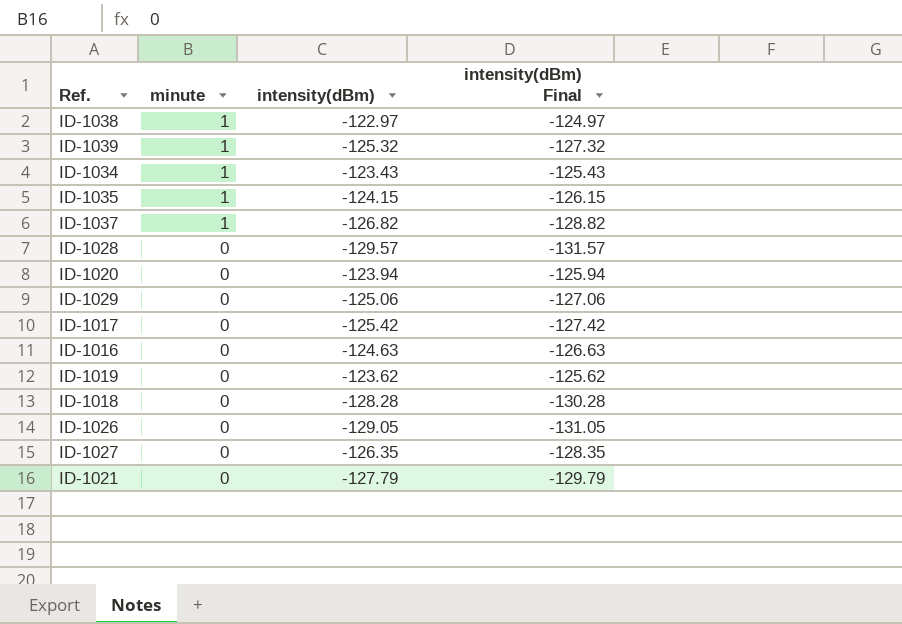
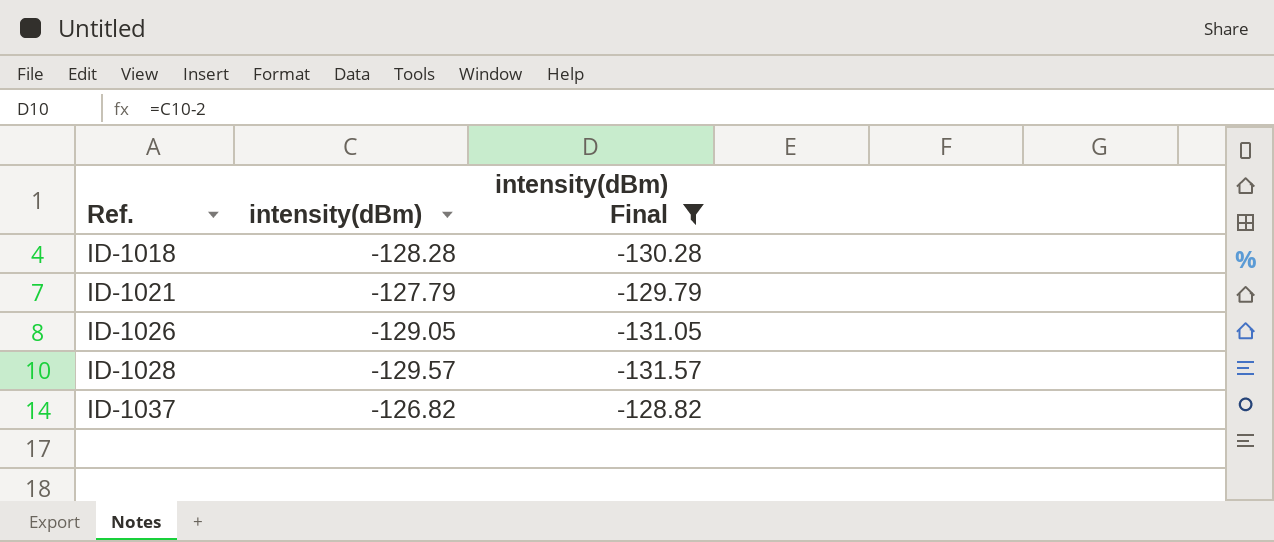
filter: none -> intensity(dBm) Final <= -128.82
row order: minute descending -> Ref. ascending
column minute | position: 2 -> none

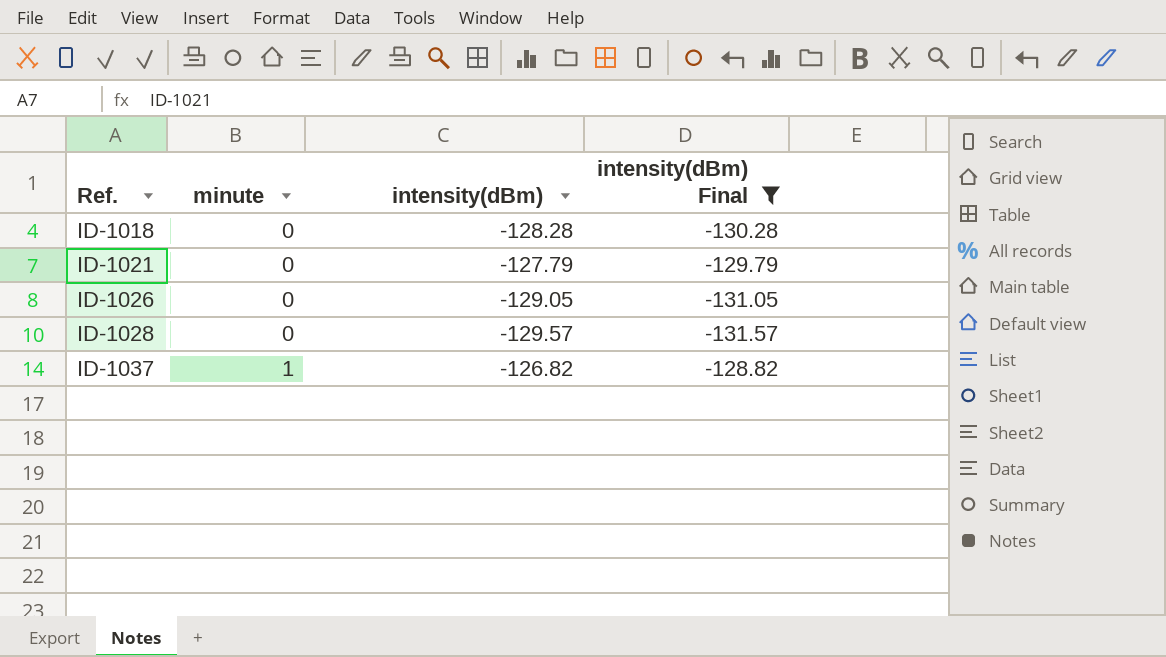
column minute | position: none -> 2

